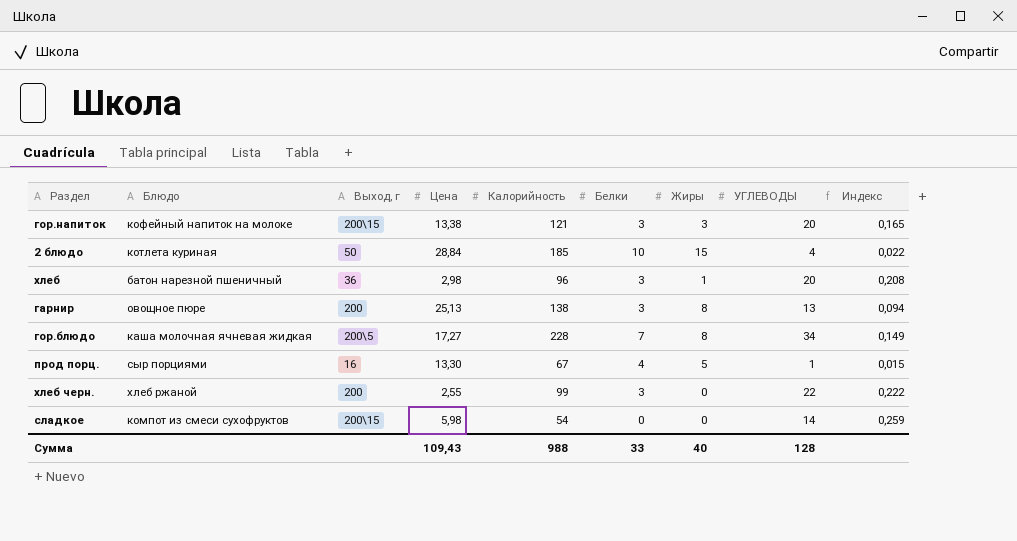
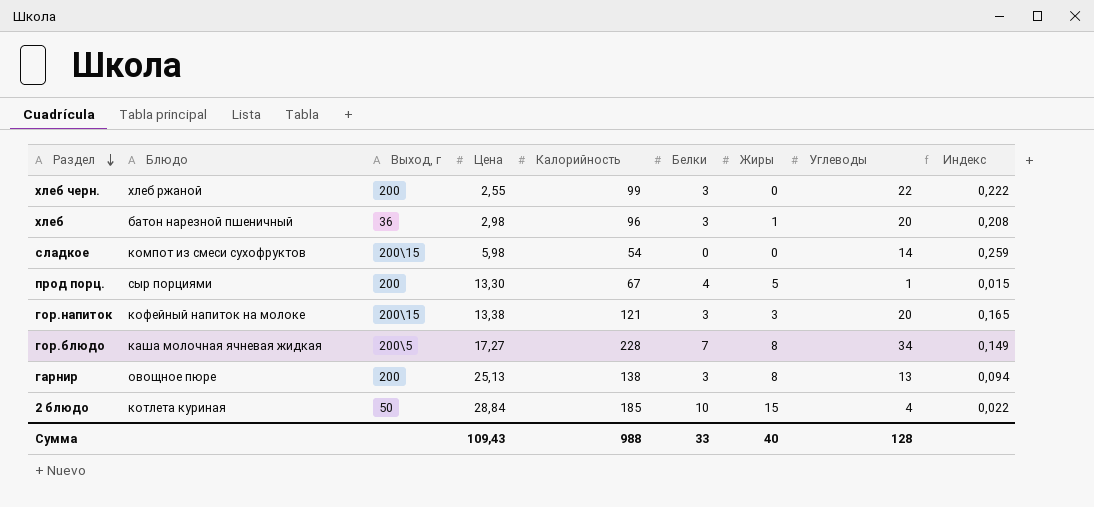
row order: none -> Раздел descending
column name: УГЛЕВОДЫ -> Углеводы
прод порц. | Выход, г: 16 -> 200

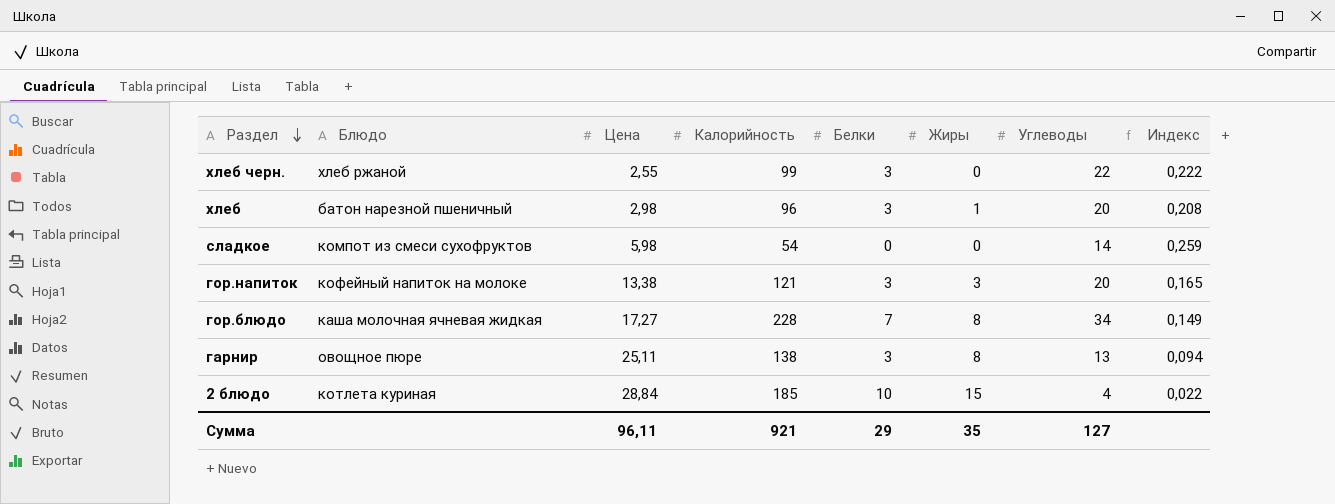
column Выход, г | position: 3 -> none
row прод порц.: сыр порциями | 200 | 13,30 | 67 | 4 | 5 | 1 | 0,015 -> none
гарнир | Цена: 25,13 -> 25,11
Сумма | Цена: 109,43 -> 96,11
Сумма | Калорийность: 988 -> 921
Сумма | Белки: 33 -> 29
Сумма | Жиры: 40 -> 35
Сумма | Углеводы: 128 -> 127

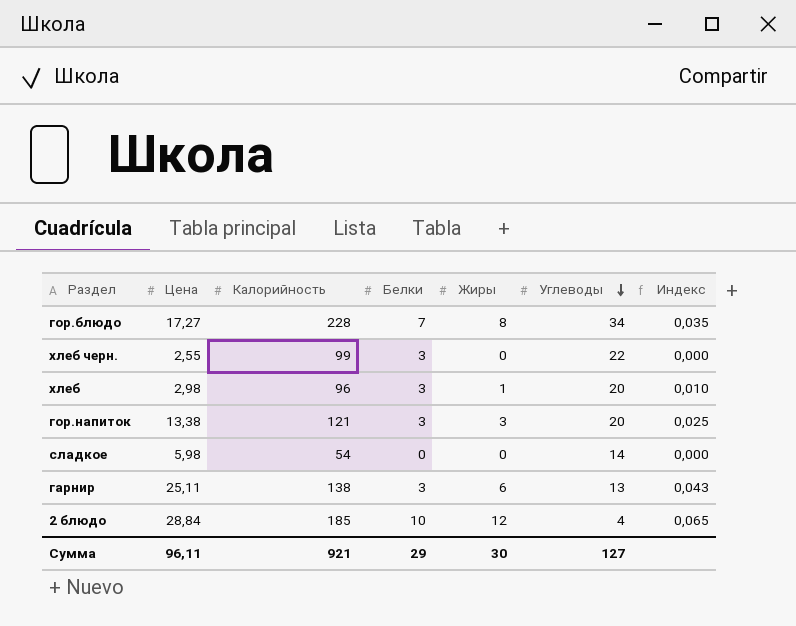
row order: Раздел descending -> Углеводы descending
column Блюдо | position: 2 -> none
column Индекс | formula: [Углеводы] / [Калорийность] -> [Жиры] / [Калорийность]
гарнир | Жиры: 8 -> 6
2 блюдо | Жиры: 15 -> 12
Сумма | Жиры: 35 -> 30

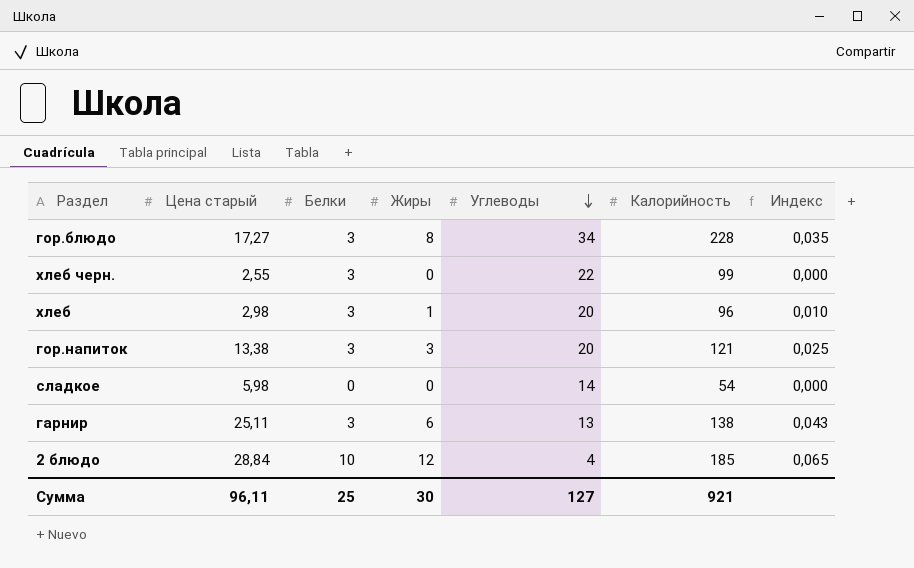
column name: Цена -> Цена старый
column Калорийность | position: 3 -> 6
гор.блюдо | Белки: 7 -> 3
Сумма | Белки: 29 -> 25

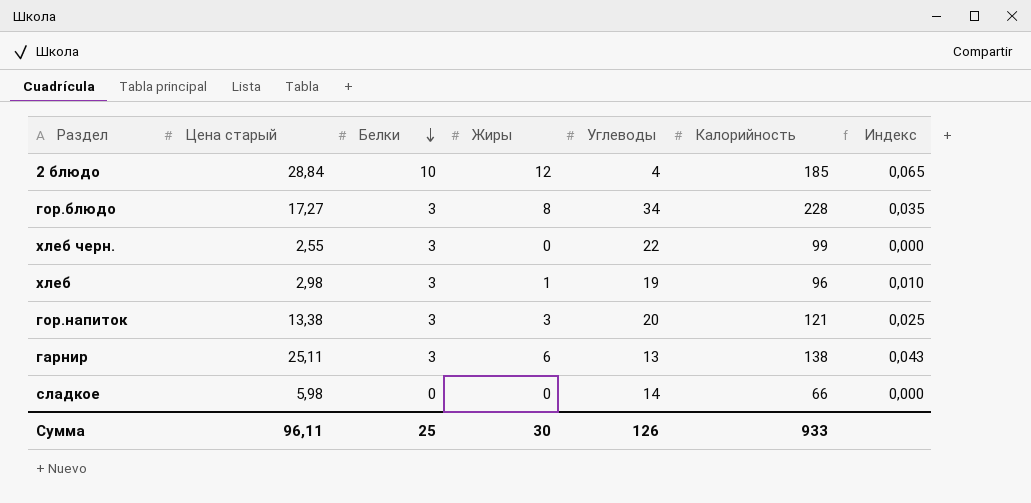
row order: Углеводы descending -> Белки descending
хлеб | Углеводы: 20 -> 19
сладкое | Калорийность: 54 -> 66
Сумма | Углеводы: 127 -> 126
Сумма | Калорийность: 921 -> 933

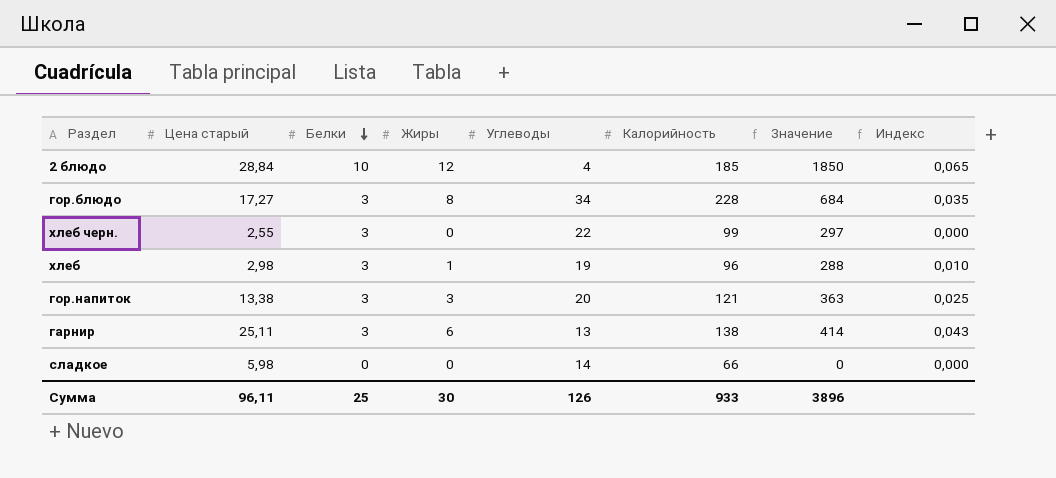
column Значение | formula: none -> [Белки] * [Калорийность]

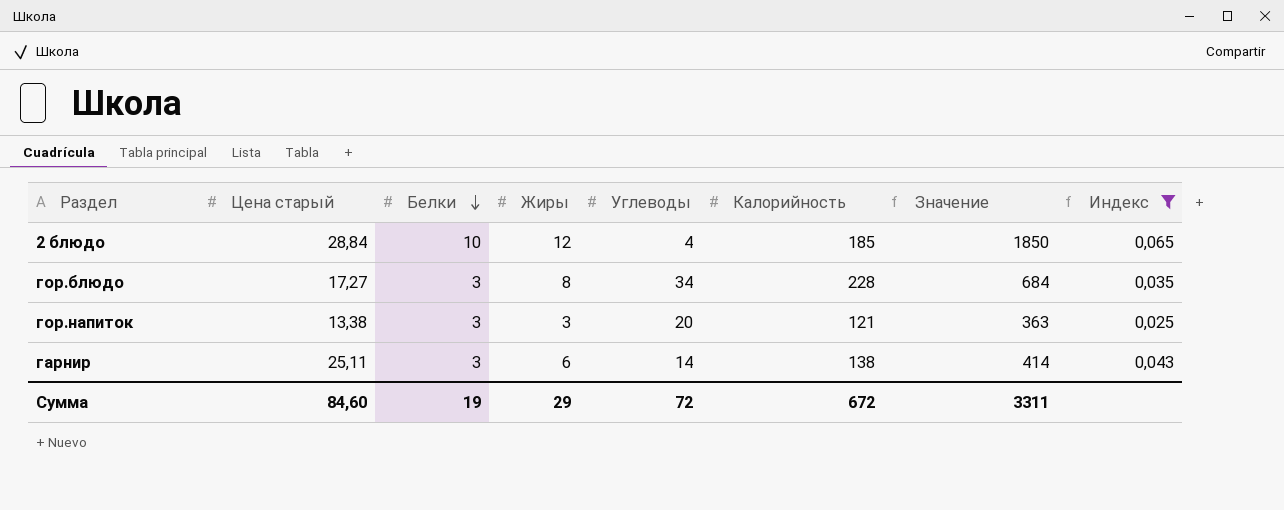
filter: none -> Индекс >= 0,025
гарнир | Углеводы: 13 -> 14
Сумма | Цена старый: 96,11 -> 84,60
Сумма | Белки: 25 -> 19
Сумма | Жиры: 30 -> 29
Сумма | Углеводы: 126 -> 72
Сумма | Калорийность: 933 -> 672
Сумма | Значение: 3896 -> 3311

